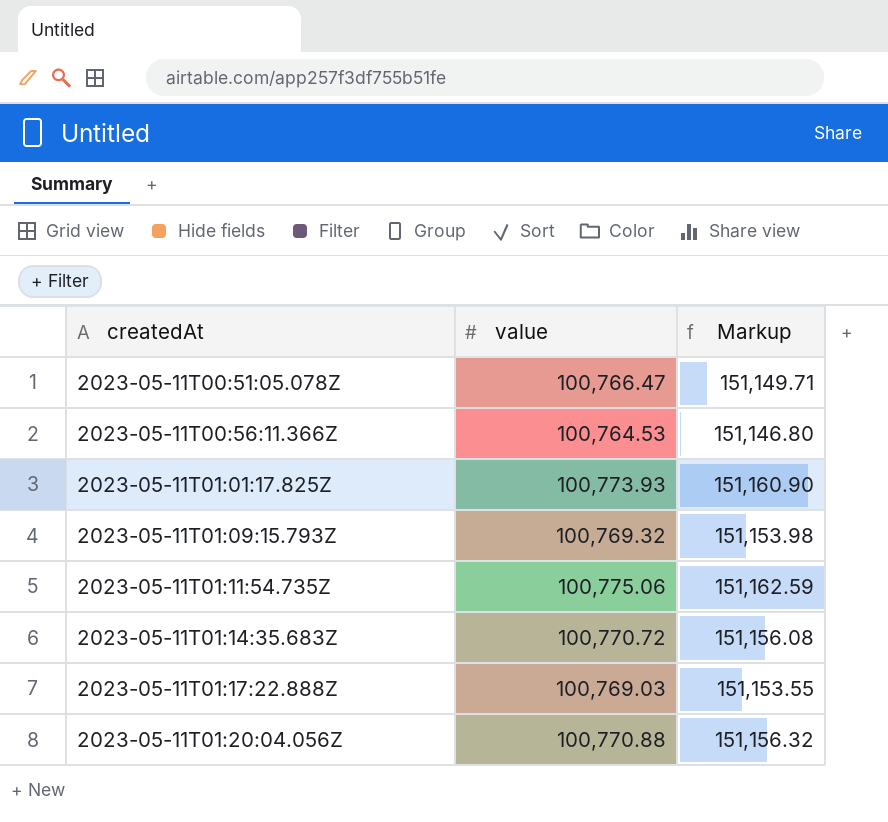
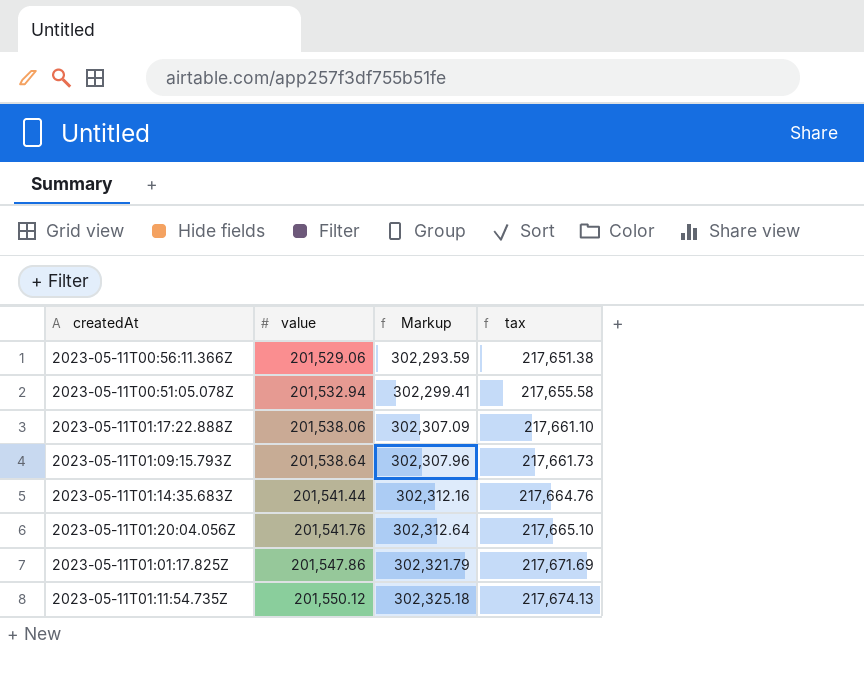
row order: createdAt ascending -> value ascending
column tax | formula: none -> [value] * 1.08
2023-05-11T00:56:11.366Z | value: 100,764.53 -> 201,529.06
2023-05-11T00:56:11.366Z | Markup: 151,146.80 -> 302,293.59
2023-05-11T00:51:05.078Z | value: 100,766.47 -> 201,532.94
2023-05-11T00:51:05.078Z | Markup: 151,149.71 -> 302,299.41
2023-05-11T01:17:22.888Z | value: 100,769.03 -> 201,538.06
2023-05-11T01:17:22.888Z | Markup: 151,153.55 -> 302,307.09
2023-05-11T01:09:15.793Z | value: 100,769.32 -> 201,538.64
2023-05-11T01:09:15.793Z | Markup: 151,153.98 -> 302,307.96
2023-05-11T01:14:35.683Z | value: 100,770.72 -> 201,541.44
2023-05-11T01:14:35.683Z | Markup: 151,156.08 -> 302,312.16
2023-05-11T01:20:04.056Z | value: 100,770.88 -> 201,541.76
2023-05-11T01:20:04.056Z | Markup: 151,156.32 -> 302,312.64
2023-05-11T01:01:17.825Z | value: 100,773.93 -> 201,547.86
2023-05-11T01:01:17.825Z | Markup: 151,160.90 -> 302,321.79
2023-05-11T01:11:54.735Z | value: 100,775.06 -> 201,550.12
2023-05-11T01:11:54.735Z | Markup: 151,162.59 -> 302,325.18

